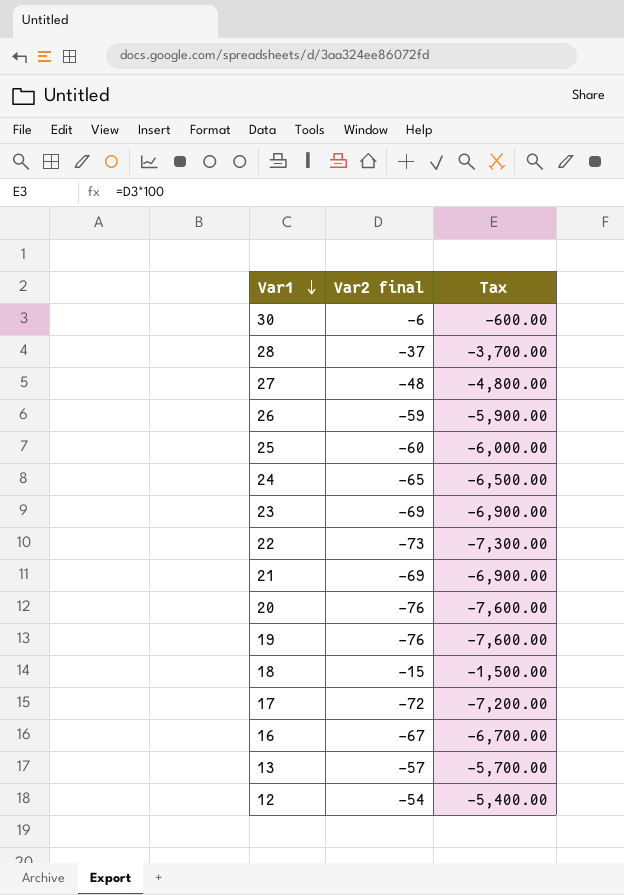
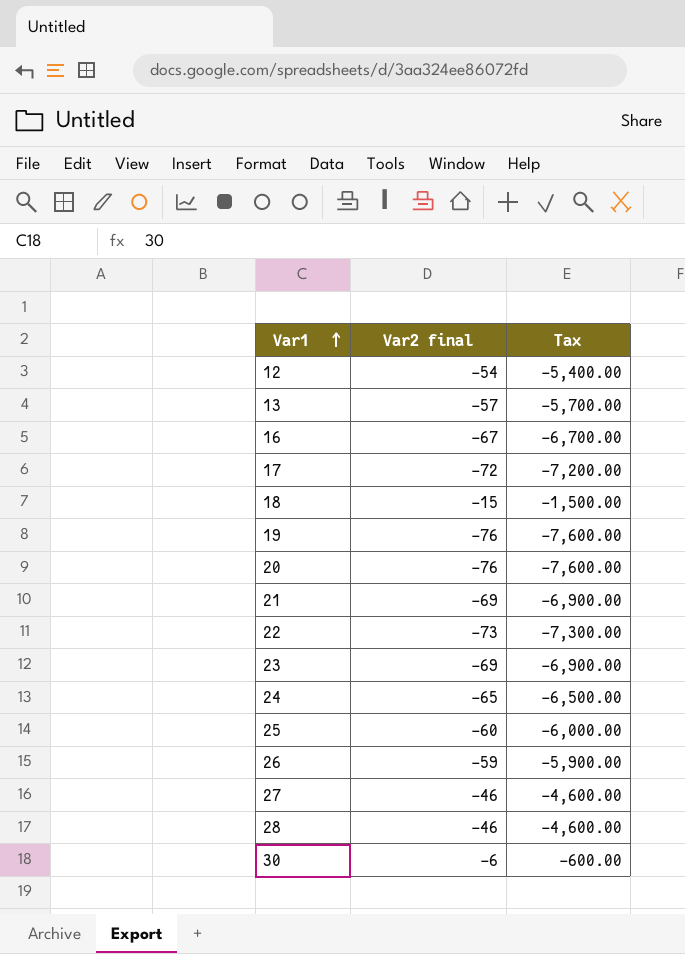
row order: Var1 descending -> Var1 ascending
27 | Var2 final: -48 -> -46
27 | Tax: -4,800.00 -> -4,600.00
28 | Var2 final: -37 -> -46
28 | Tax: -3,700.00 -> -4,600.00

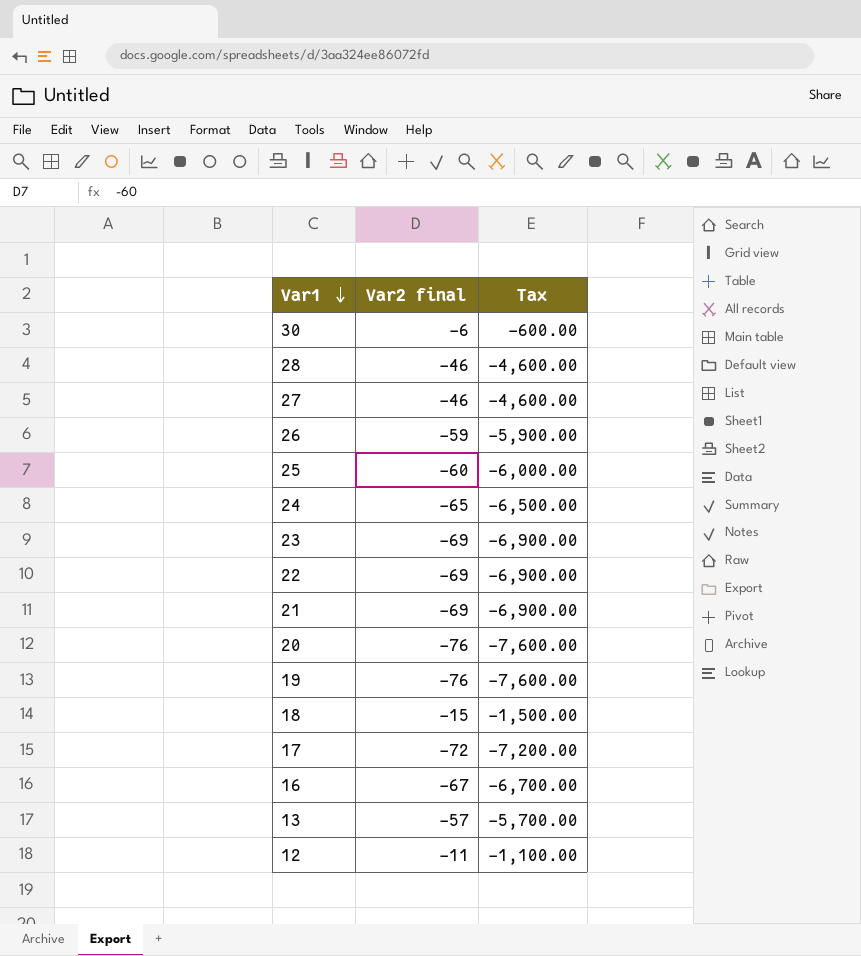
row order: Var1 ascending -> Var1 descending
22 | Var2 final: -73 -> -69
22 | Tax: -7,300.00 -> -6,900.00
12 | Var2 final: -54 -> -11
12 | Tax: -5,400.00 -> -1,100.00

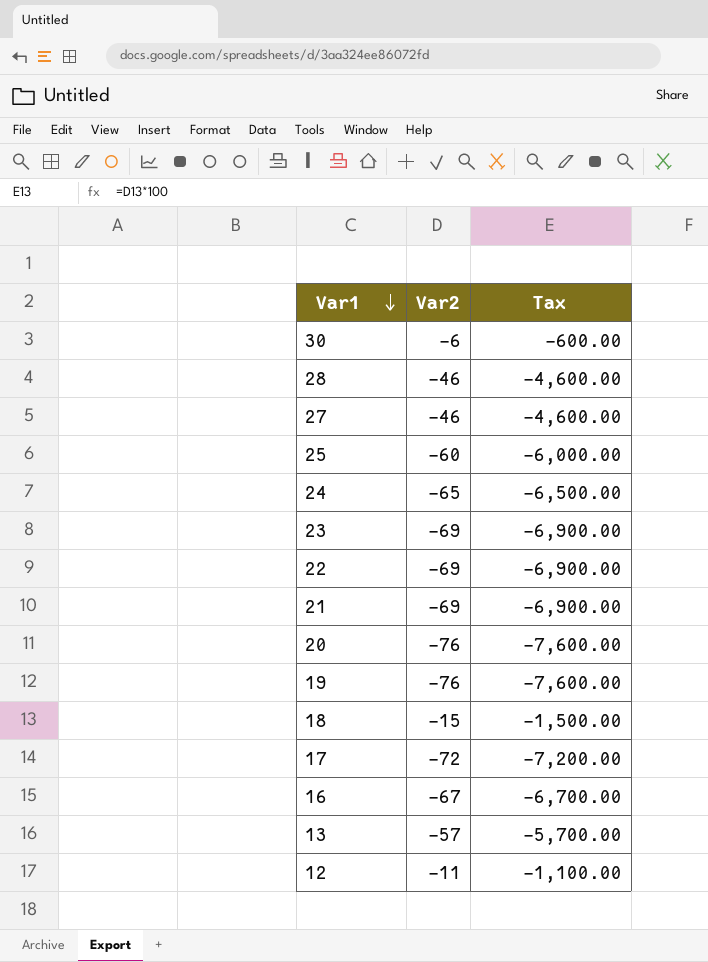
column name: Var2 final -> Var2
row 26: -59 | -5,900.00 -> none

